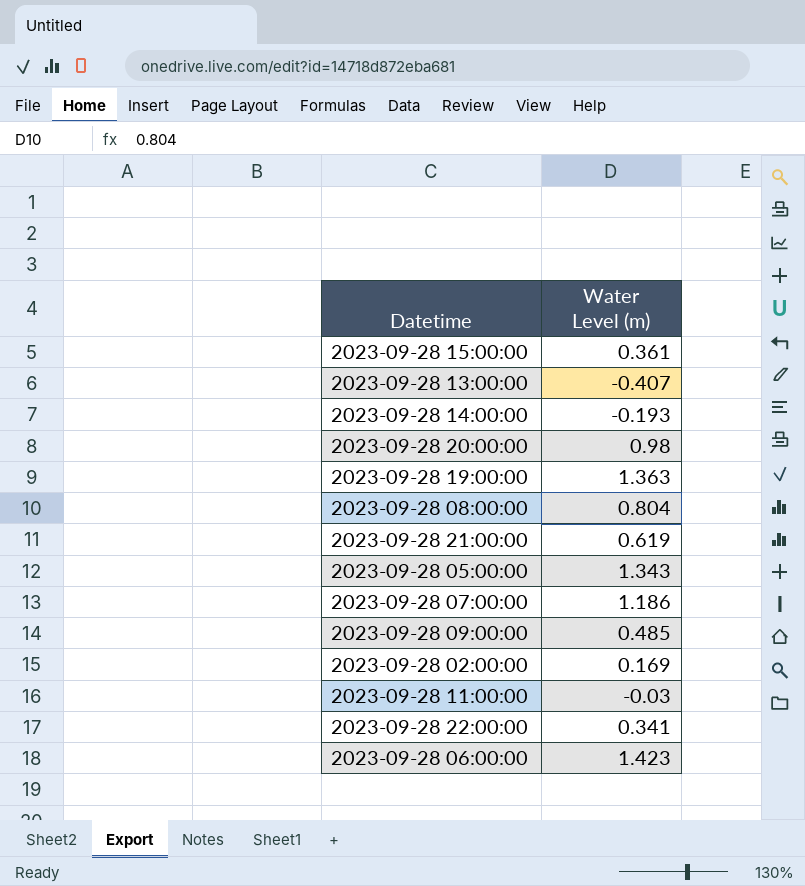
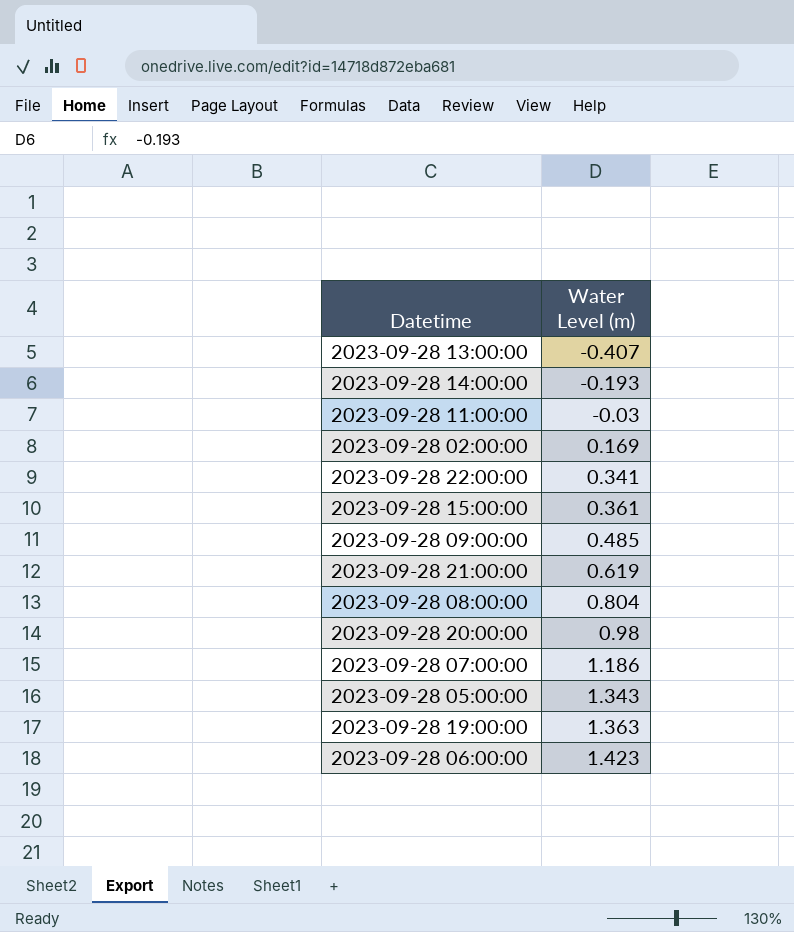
row order: none -> Water Level (m) ascending

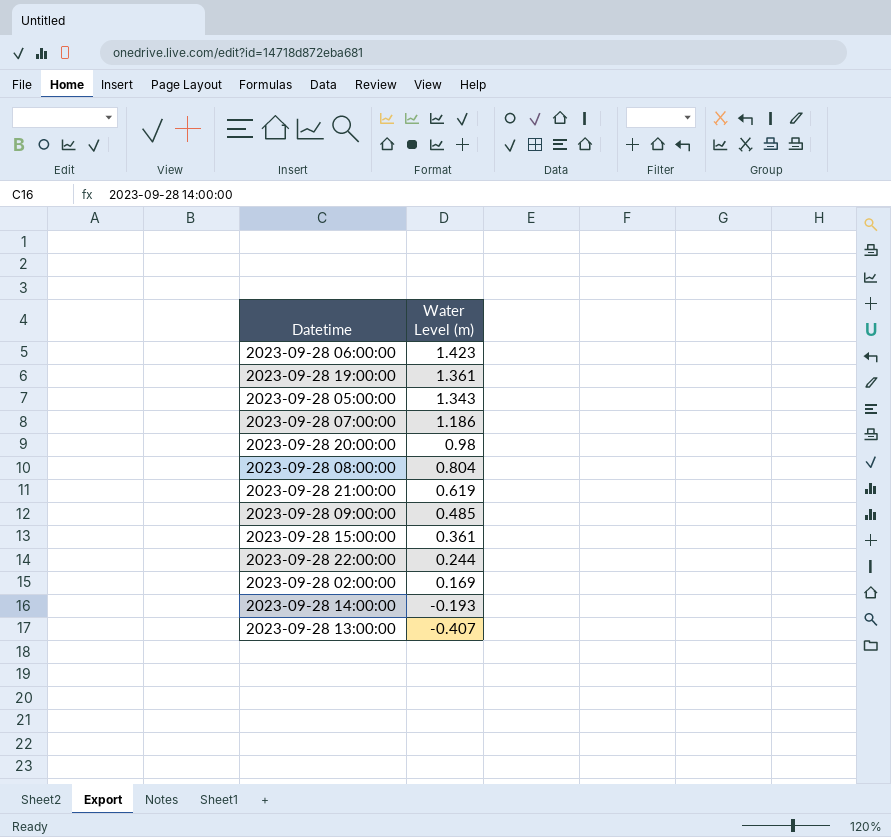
row order: Water Level (m) ascending -> Water Level (m) descending
row 2023-09-28 11:00:00: -0.03 -> none
2023-09-28 19:00:00 | Water Level (m): 1.363 -> 1.361
2023-09-28 22:00:00 | Water Level (m): 0.341 -> 0.244

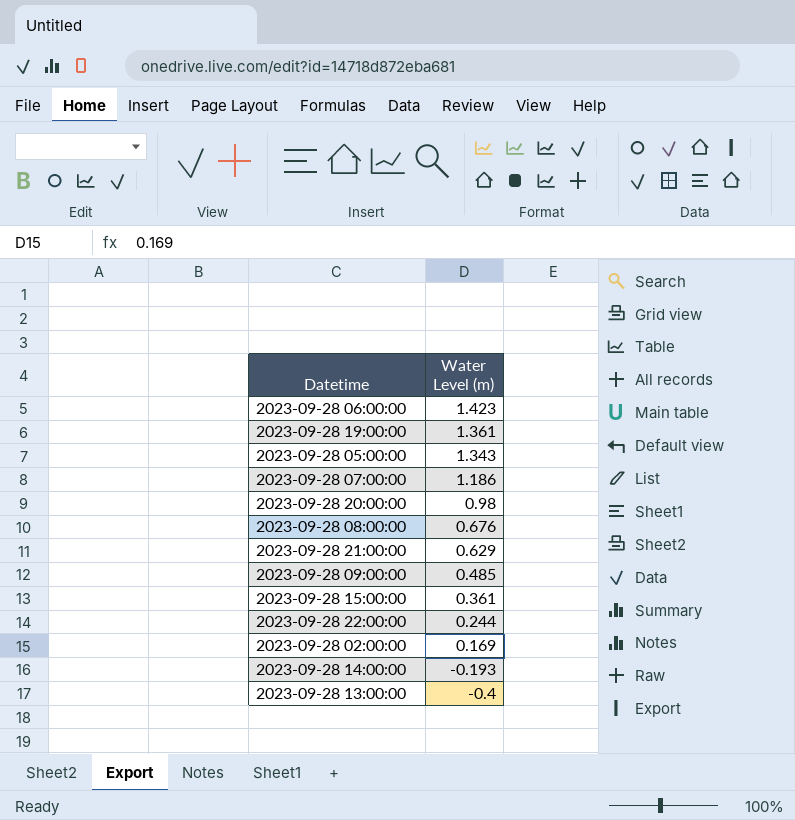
2023-09-28 08:00:00 | Water Level (m): 0.804 -> 0.676
2023-09-28 21:00:00 | Water Level (m): 0.619 -> 0.629
2023-09-28 13:00:00 | Water Level (m): -0.407 -> -0.4

